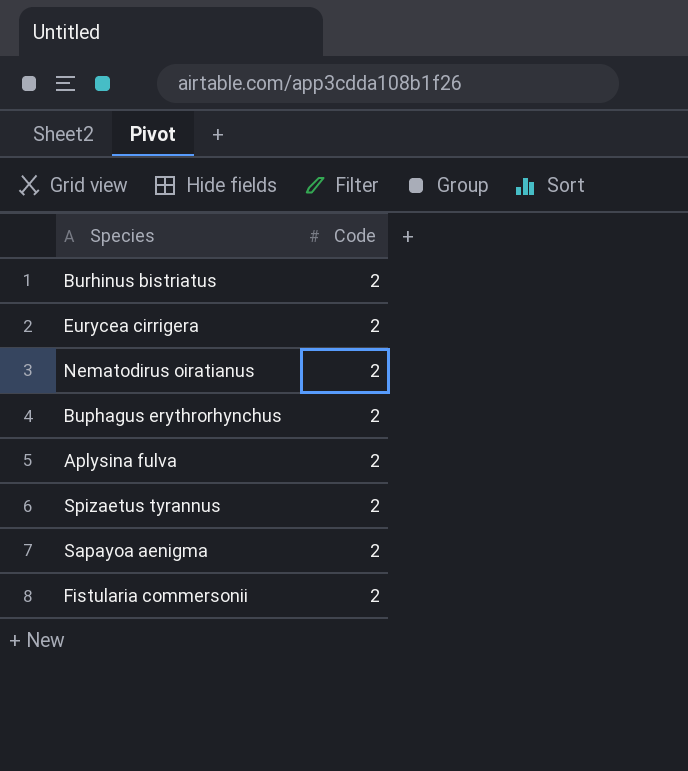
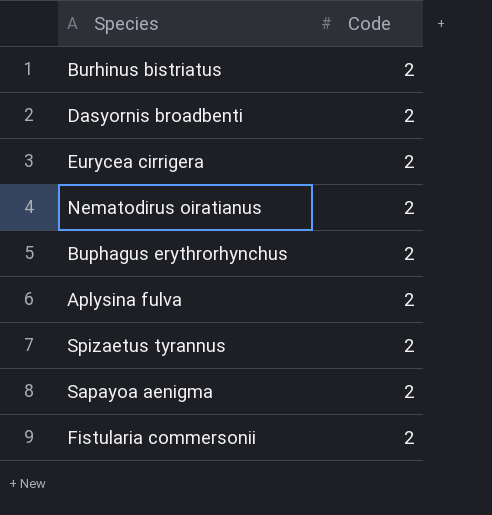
row Dasyornis broadbenti: none -> 2

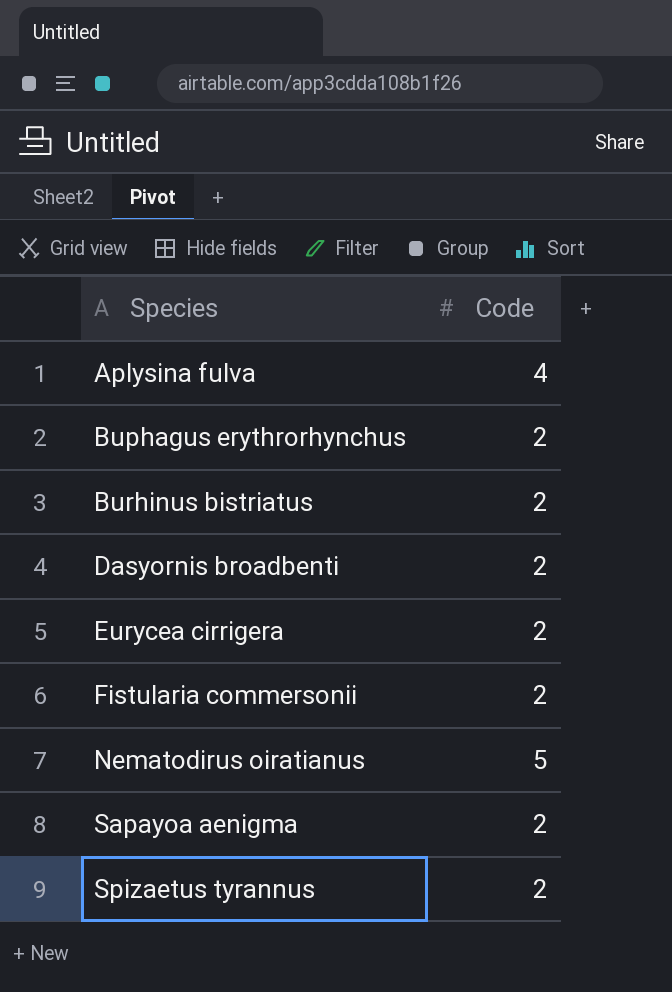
row order: none -> Species ascending
Aplysina fulva | Code: 2 -> 4
Nematodirus oiratianus | Code: 2 -> 5

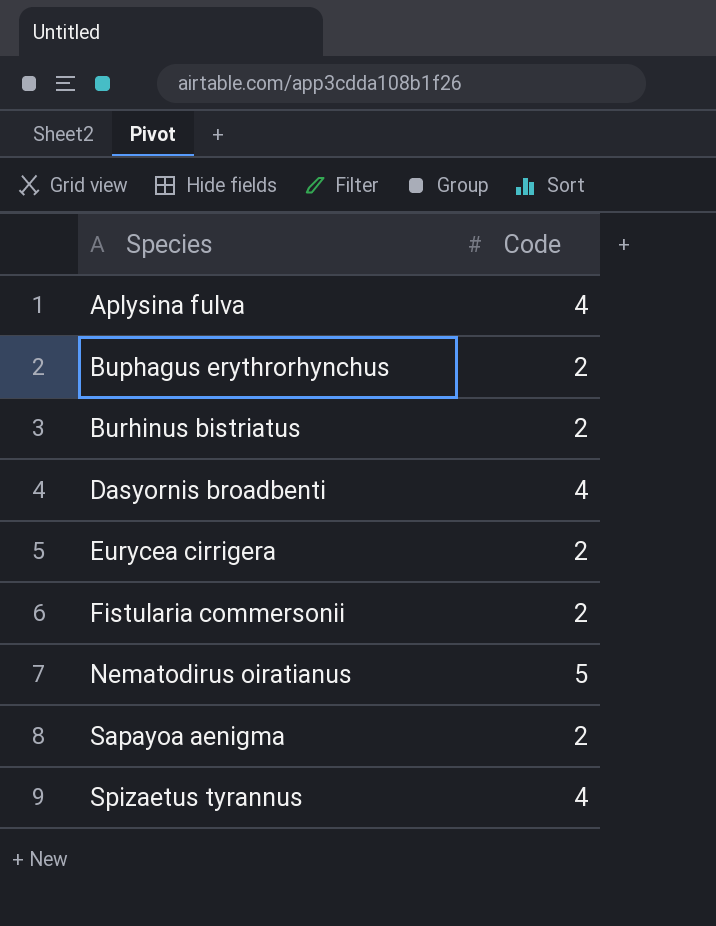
Dasyornis broadbenti | Code: 2 -> 4
Spizaetus tyrannus | Code: 2 -> 4

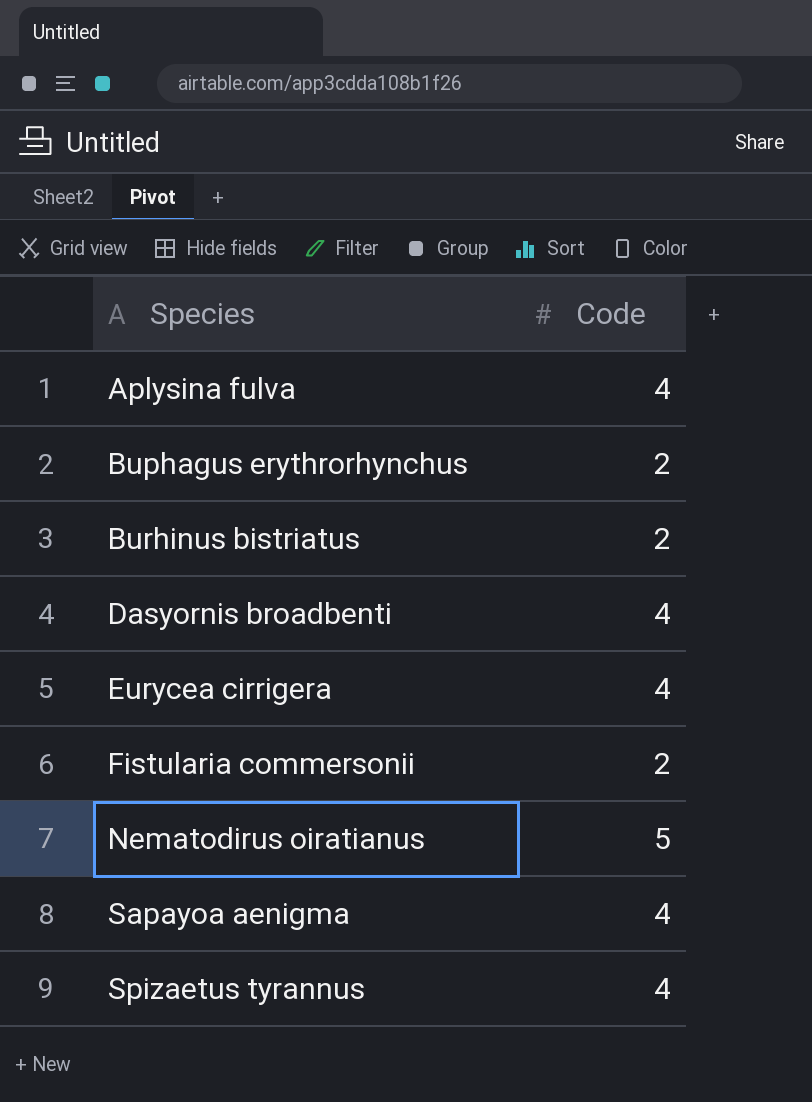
Eurycea cirrigera | Code: 2 -> 4
Sapayoa aenigma | Code: 2 -> 4

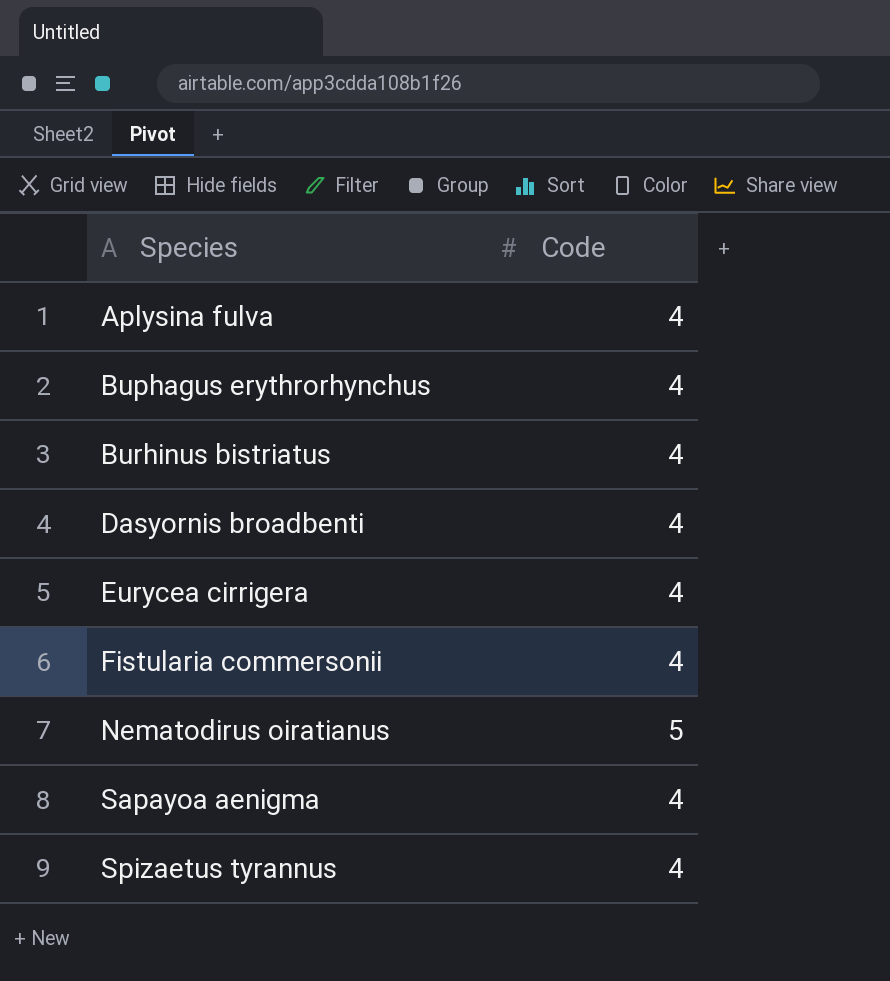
Buphagus erythrorhynchus | Code: 2 -> 4
Burhinus bistriatus | Code: 2 -> 4
Fistularia commersonii | Code: 2 -> 4

